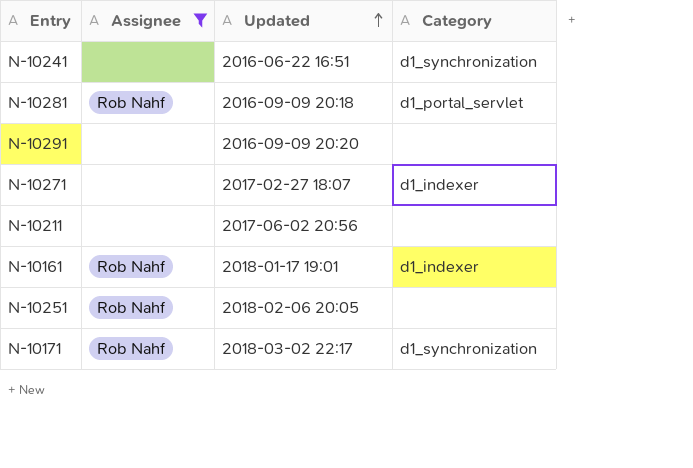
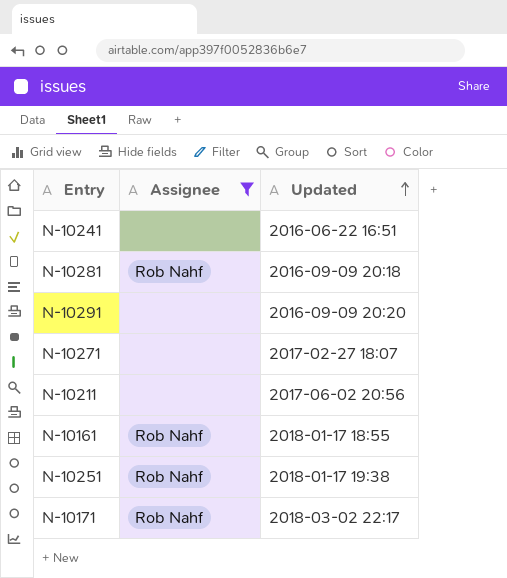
column Category | position: 4 -> none
N-10161 | Updated: 2018-01-17 19:01 -> 2018-01-17 18:55
N-10251 | Updated: 2018-02-06 20:05 -> 2018-01-17 19:38

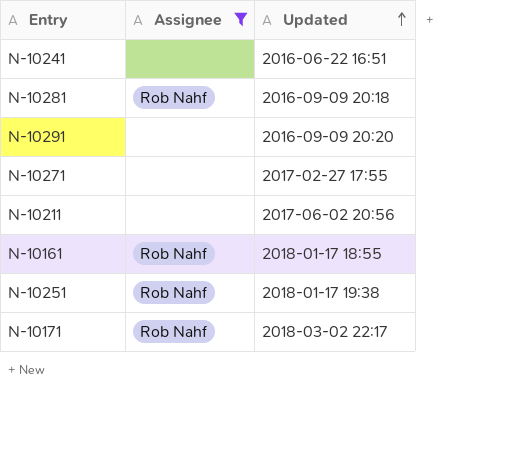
N-10271 | Updated: 2017-02-27 18:07 -> 2017-02-27 17:55

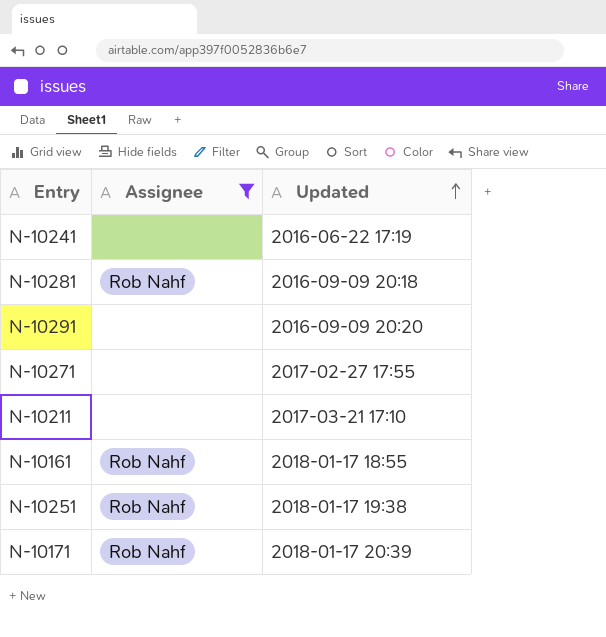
N-10241 | Updated: 2016-06-22 16:51 -> 2016-06-22 17:19
N-10211 | Updated: 2017-06-02 20:56 -> 2017-03-21 17:10
N-10171 | Updated: 2018-03-02 22:17 -> 2018-01-17 20:39

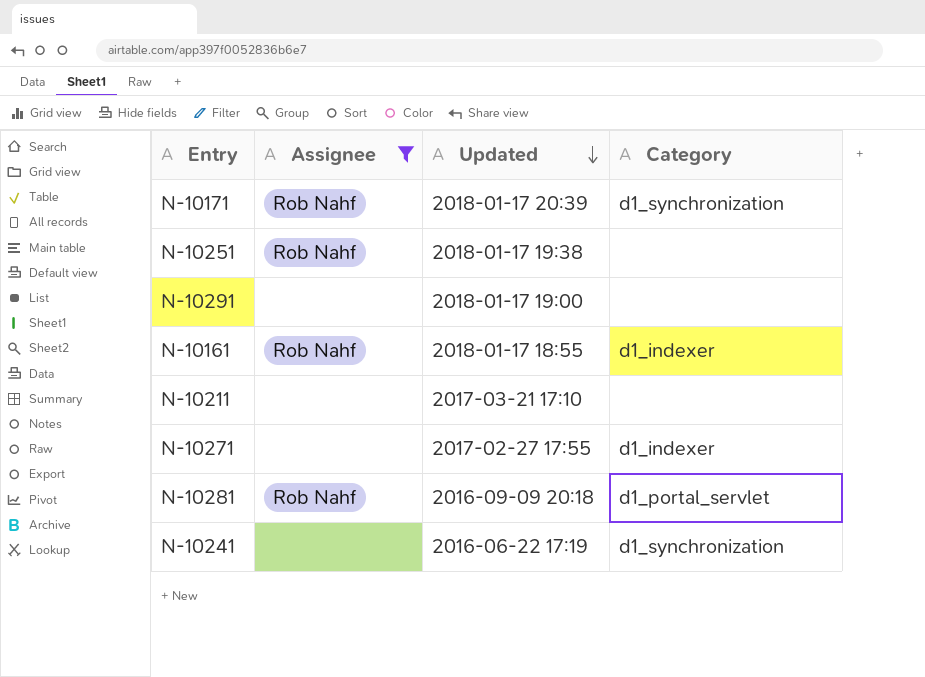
row order: Updated ascending -> Updated descending
column Category | position: none -> 4
N-10291 | Updated: 2016-09-09 20:20 -> 2018-01-17 19:00

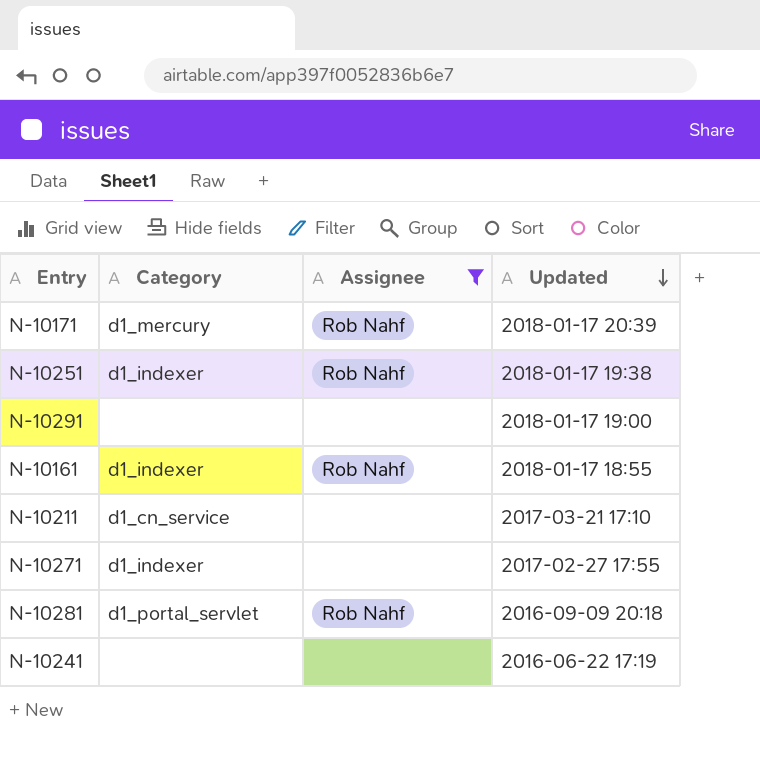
column Category | position: 4 -> 2
N-10171 | Category: d1_synchronization -> d1_mercury
N-10251 | Category: none -> d1_indexer
N-10211 | Category: none -> d1_cn_service
N-10241 | Category: d1_synchronization -> none

